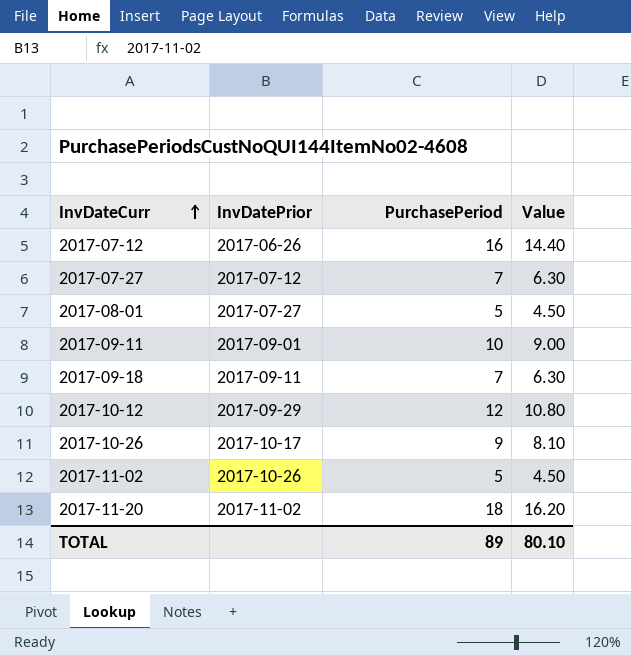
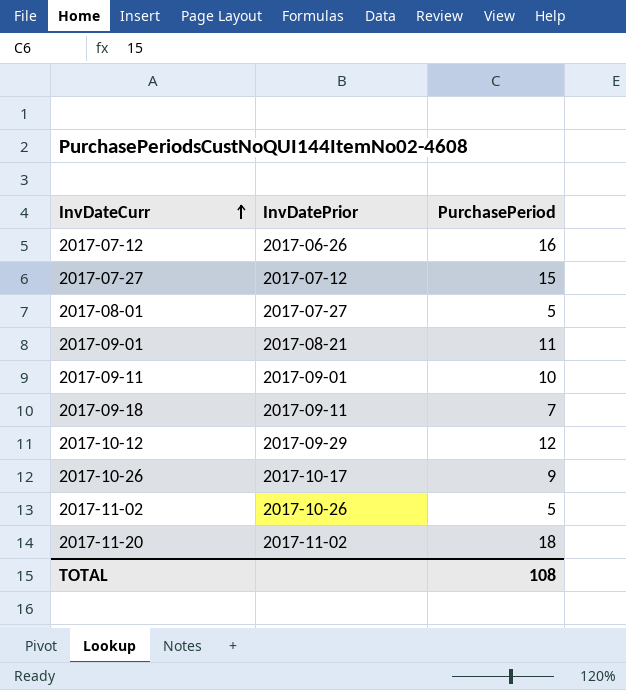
column Value | formula: [PurchasePeriod] * 0.9 -> none
2017-07-27 | PurchasePeriod: 7 -> 15
row 2017-09-01: none -> 2017-08-21 | 11
TOTAL | PurchasePeriod: 89 -> 108

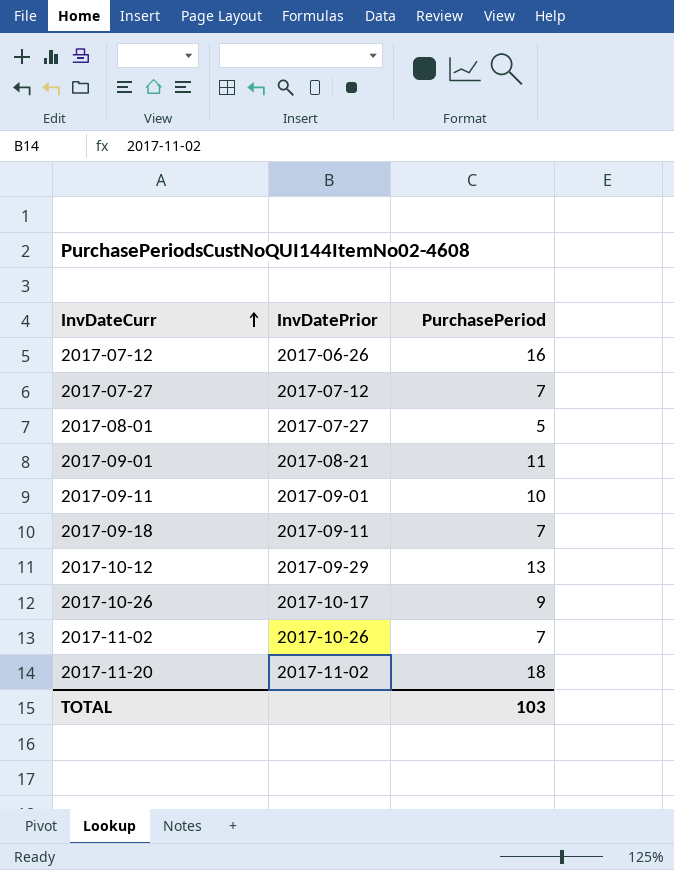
2017-07-27 | PurchasePeriod: 15 -> 7
2017-10-12 | PurchasePeriod: 12 -> 13
2017-11-02 | PurchasePeriod: 5 -> 7
TOTAL | PurchasePeriod: 108 -> 103

